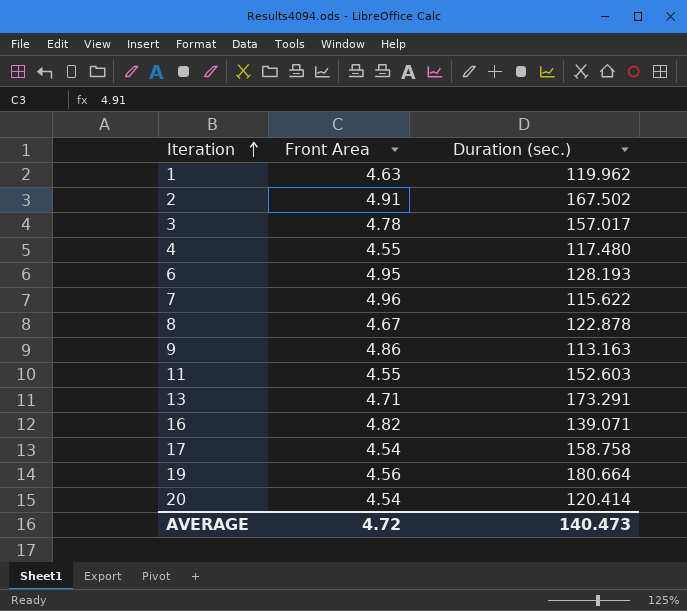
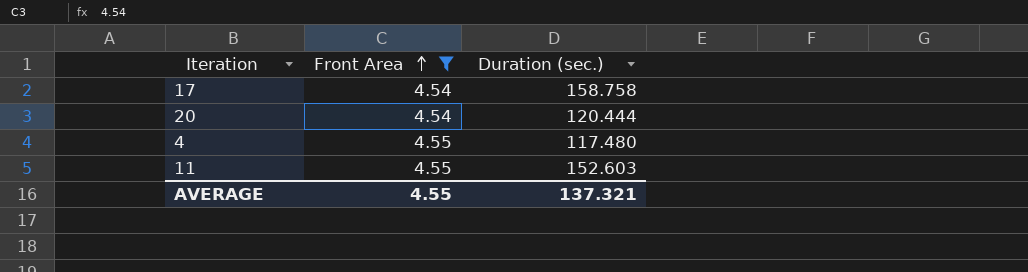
filter: none -> Front Area <= 4.55
row order: Iteration ascending -> Front Area ascending
20 | Duration (sec.): 120.414 -> 120.444
AVERAGE | Front Area: 4.72 -> 4.55
AVERAGE | Duration (sec.): 140.473 -> 137.321

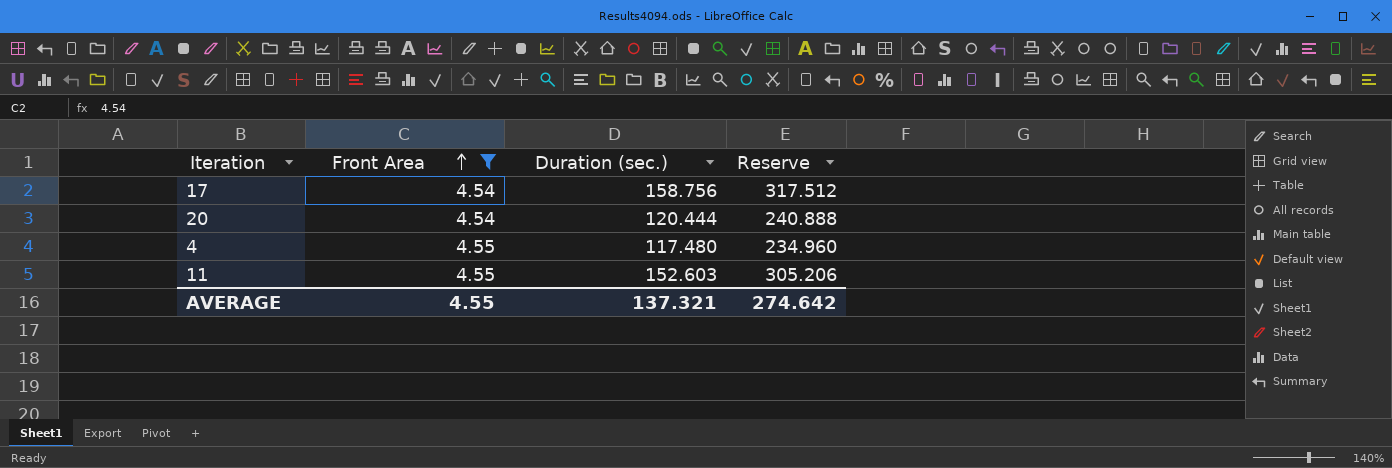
column Reserve | formula: none -> [Duration (sec.)] * 2
17 | Duration (sec.): 158.758 -> 158.756

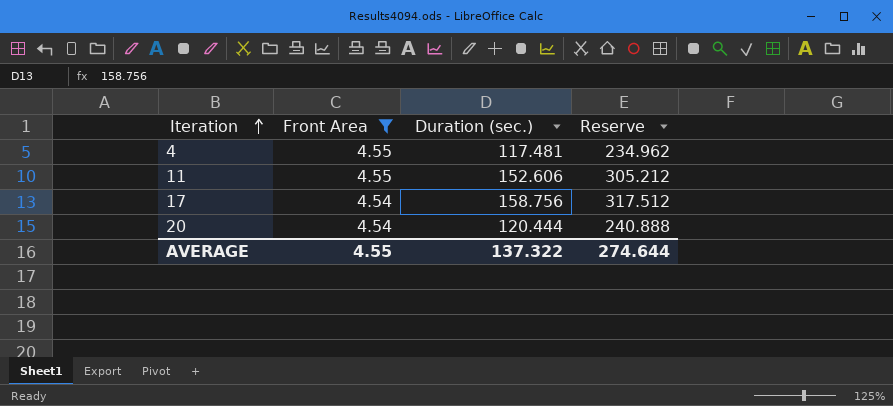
row order: Front Area ascending -> Iteration ascending
4 | Duration (sec.): 117.480 -> 117.481
4 | Reserve: 234.960 -> 234.962
11 | Duration (sec.): 152.603 -> 152.606
11 | Reserve: 305.206 -> 305.212
AVERAGE | Duration (sec.): 137.321 -> 137.322
AVERAGE | Reserve: 274.642 -> 274.644

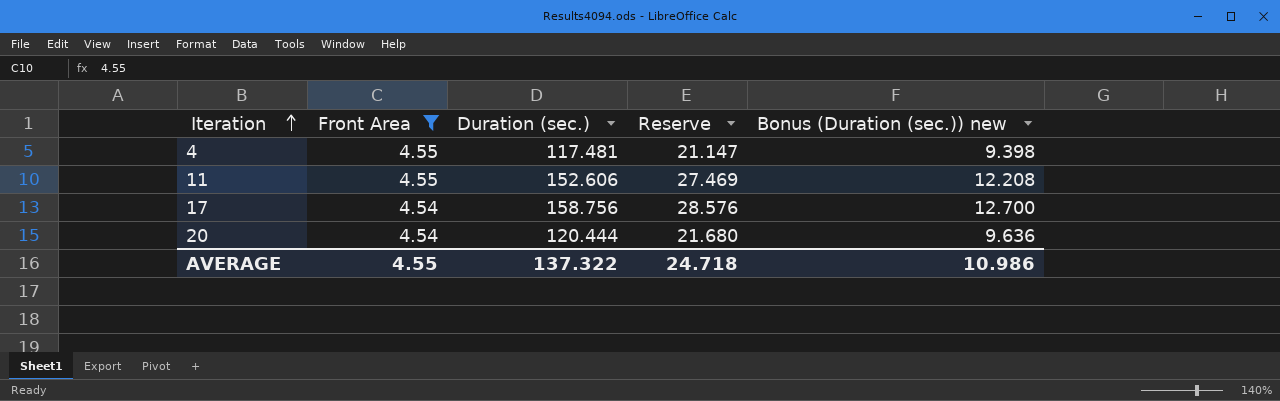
column Reserve | formula: [Duration (sec.)] * 2 -> [Duration (sec.)] * 0.18
column Bonus (Duration (sec.)) new | formula: none -> [Duration (sec.)] * 0.08
AVERAGE | Reserve: 274.644 -> 24.718

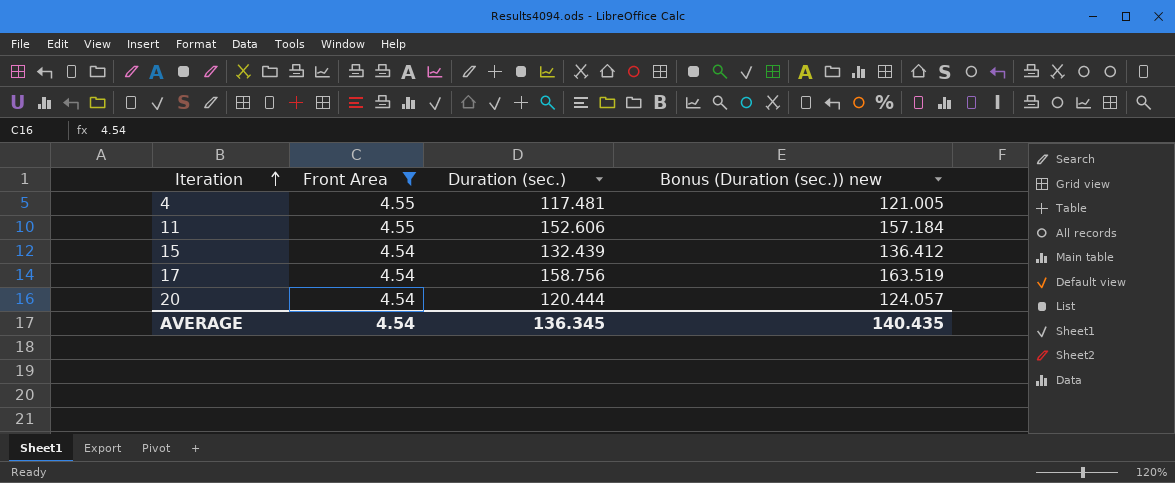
column Reserve | formula: [Duration (sec.)] * 0.18 -> none
column Bonus (Duration (sec.)) new | formula: [Duration (sec.)] * 0.08 -> [Duration (sec.)] * 1.03
row 15: none -> 4.54 | 132.439 | 136.412
AVERAGE | Front Area: 4.55 -> 4.54
AVERAGE | Duration (sec.): 137.322 -> 136.345
AVERAGE | Bonus (Duration (sec.)) new: 10.986 -> 140.435

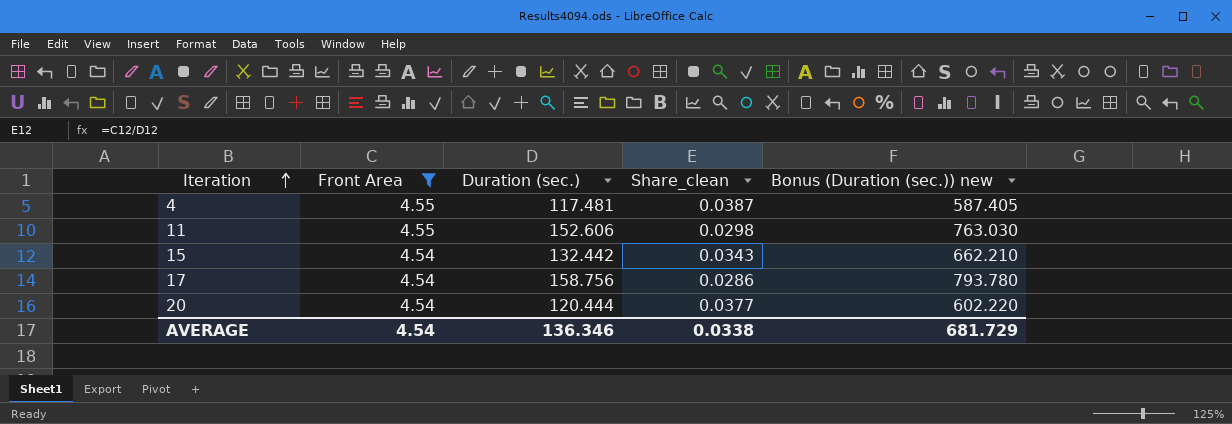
column Share_clean | formula: none -> [Front Area] / [Duration (sec.)]
column Bonus (Duration (sec.)) new | formula: [Duration (sec.)] * 1.03 -> [Duration (sec.)] * 5
15 | Duration (sec.): 132.439 -> 132.442
AVERAGE | Duration (sec.): 136.345 -> 136.346
AVERAGE | Bonus (Duration (sec.)) new: 140.435 -> 681.729

